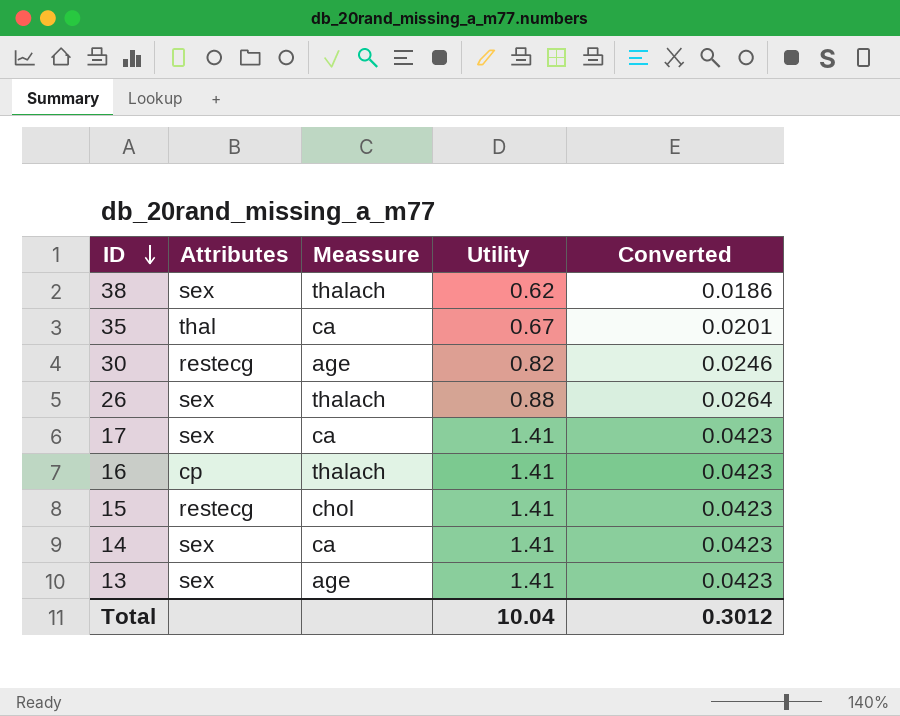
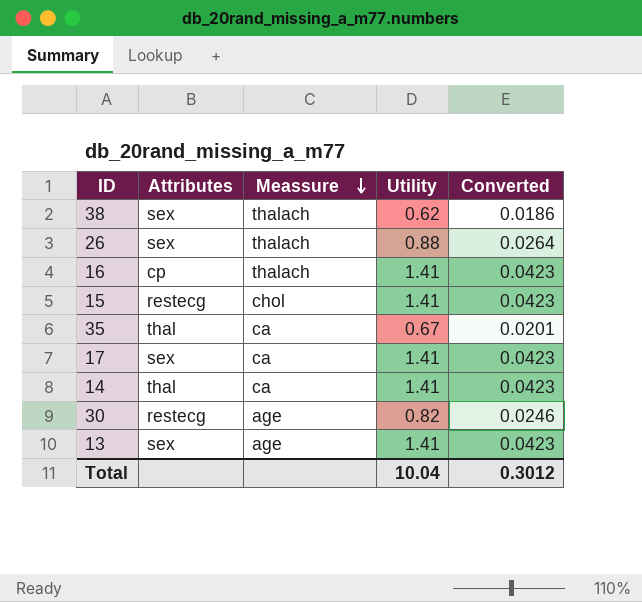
row order: ID descending -> Meassure descending
14 | Attributes: sex -> thal

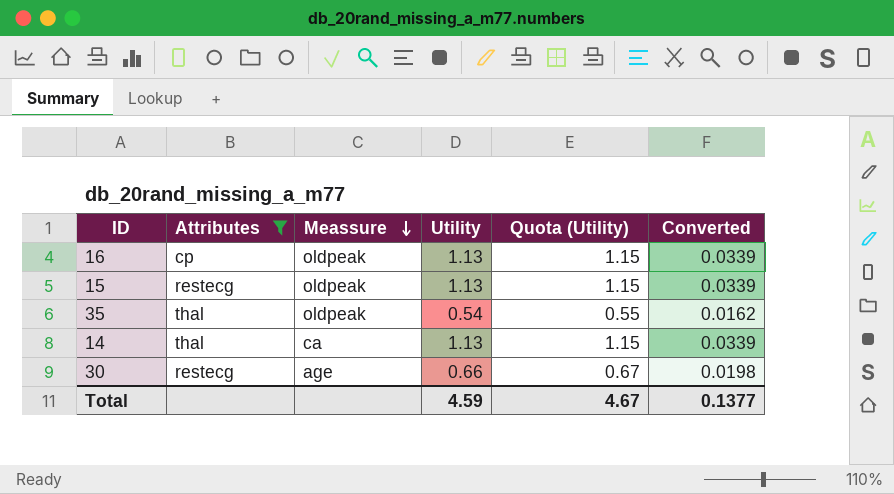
filter: none -> Attributes != sex
column Quota (Utility) | formula: none -> [Utility] * 1.02
16 | Meassure: thalach -> oldpeak
16 | Utility: 1.41 -> 1.13
16 | Converted: 0.0423 -> 0.0339
15 | Meassure: chol -> oldpeak
15 | Utility: 1.41 -> 1.13
15 | Converted: 0.0423 -> 0.0339
35 | Meassure: ca -> oldpeak
35 | Utility: 0.67 -> 0.54
35 | Converted: 0.0201 -> 0.0162
14 | Utility: 1.41 -> 1.13
14 | Converted: 0.0423 -> 0.0339
30 | Utility: 0.82 -> 0.66
30 | Converted: 0.0246 -> 0.0198
Total | Utility: 10.04 -> 4.59
Total | Converted: 0.3012 -> 0.1377

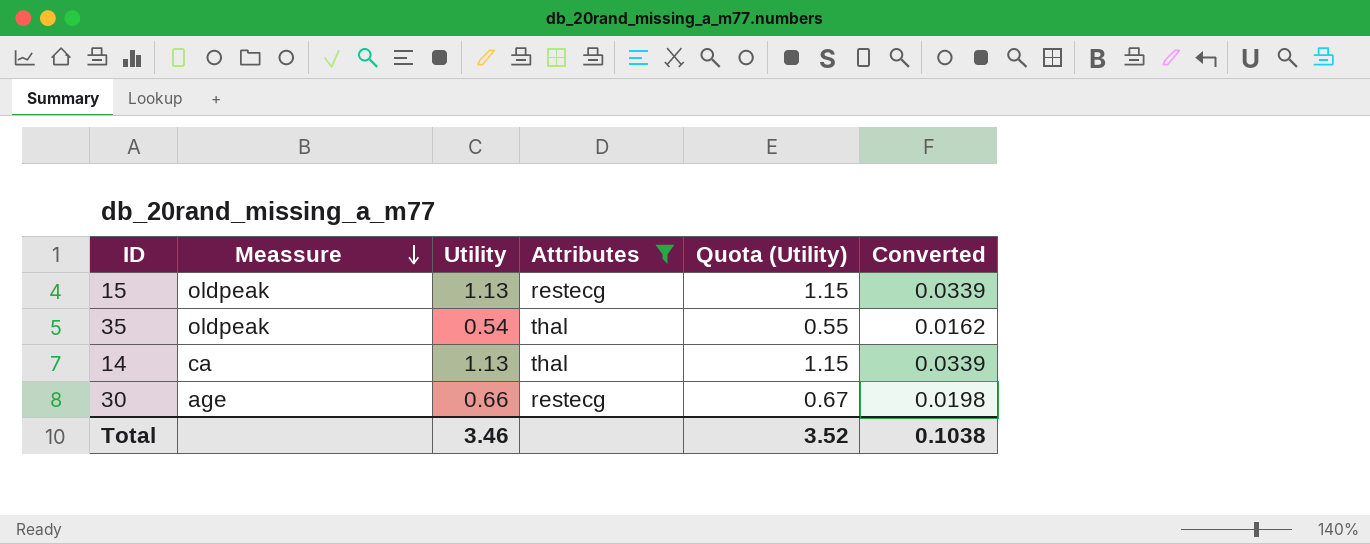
column Attributes | position: 2 -> 4
row 16: cp | oldpeak | 1.13 | 1.15 | 0.0339 -> none
Total | Utility: 4.59 -> 3.46
Total | Quota (Utility): 4.67 -> 3.52
Total | Converted: 0.1377 -> 0.1038

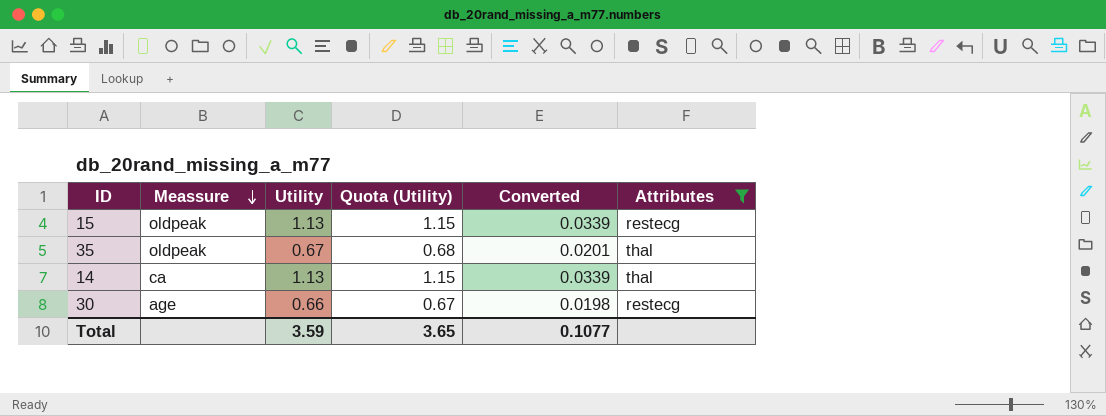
column Attributes | position: 4 -> 6
35 | Utility: 0.54 -> 0.67
35 | Quota (Utility): 0.55 -> 0.68
35 | Converted: 0.0162 -> 0.0201
Total | Utility: 3.46 -> 3.59
Total | Quota (Utility): 3.52 -> 3.65
Total | Converted: 0.1038 -> 0.1077

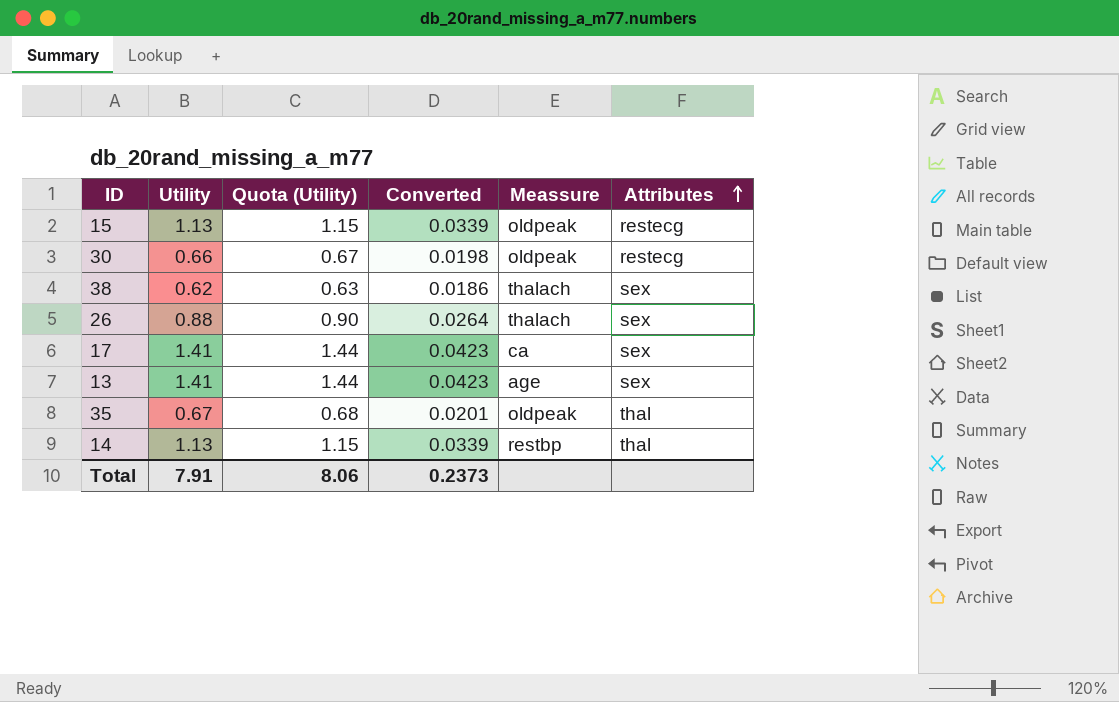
filter: Attributes != sex -> none
row order: Meassure descending -> Attributes ascending
column Meassure | position: 2 -> 5
30 | Meassure: age -> oldpeak
14 | Meassure: ca -> restbp
Total | Utility: 3.59 -> 7.91
Total | Quota (Utility): 3.65 -> 8.06
Total | Converted: 0.1077 -> 0.2373

